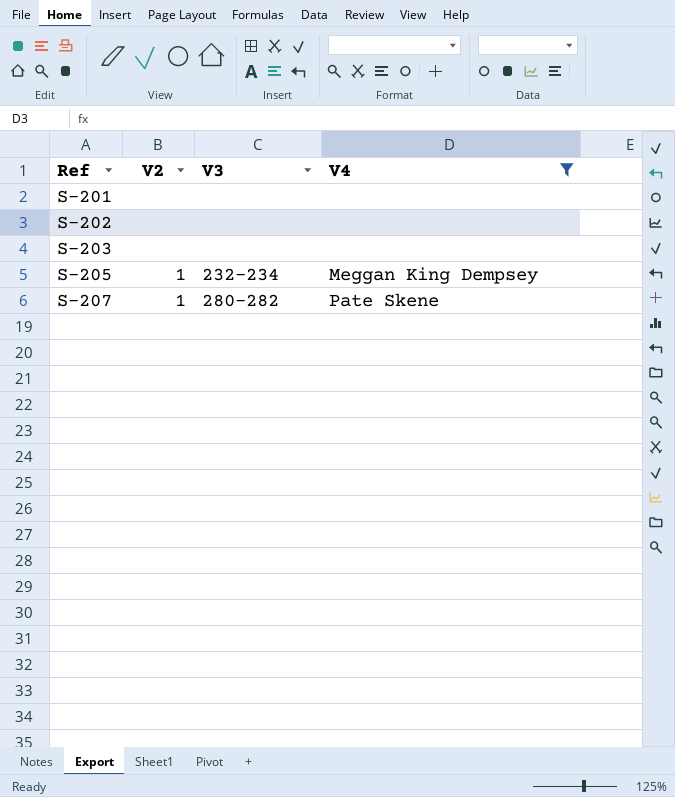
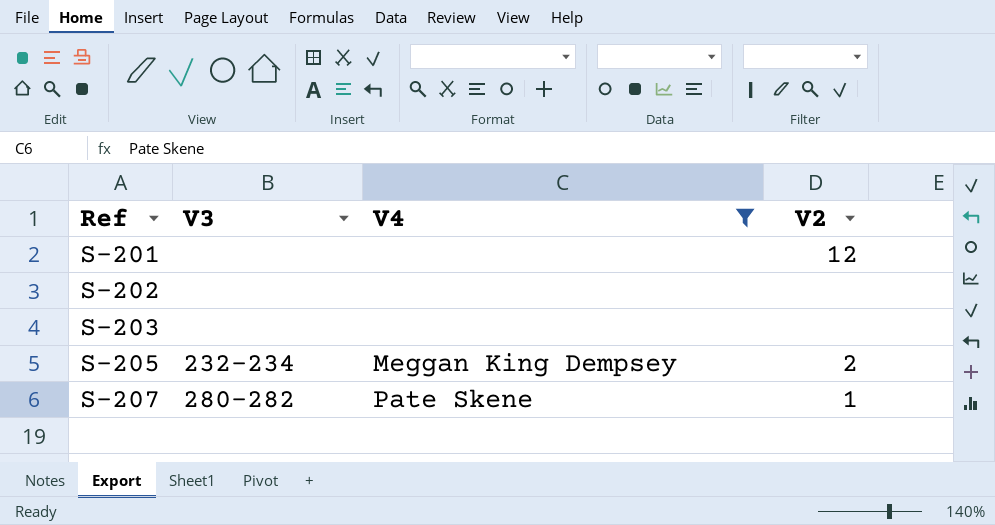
column V2 | position: 2 -> 4
S-201 | V2: none -> 12
S-205 | V2: 1 -> 2

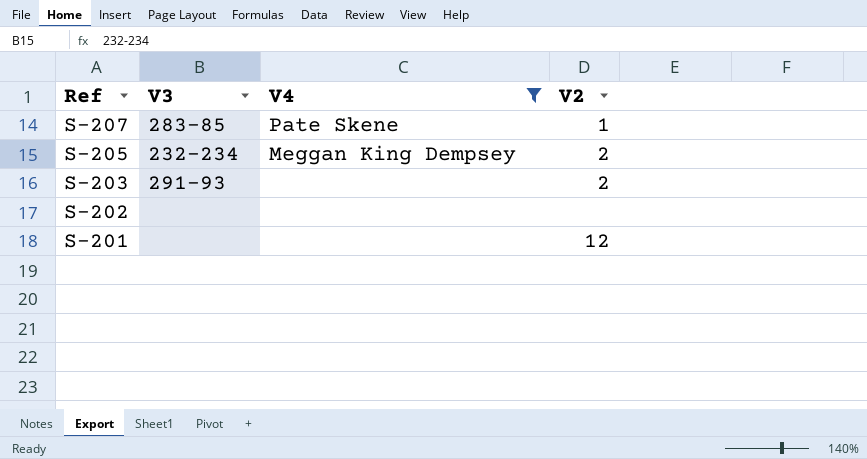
row order: Ref ascending -> Ref descending
S-207 | V3: 280-282 -> 283-85
S-203 | V3: none -> 291-93
S-203 | V2: none -> 2

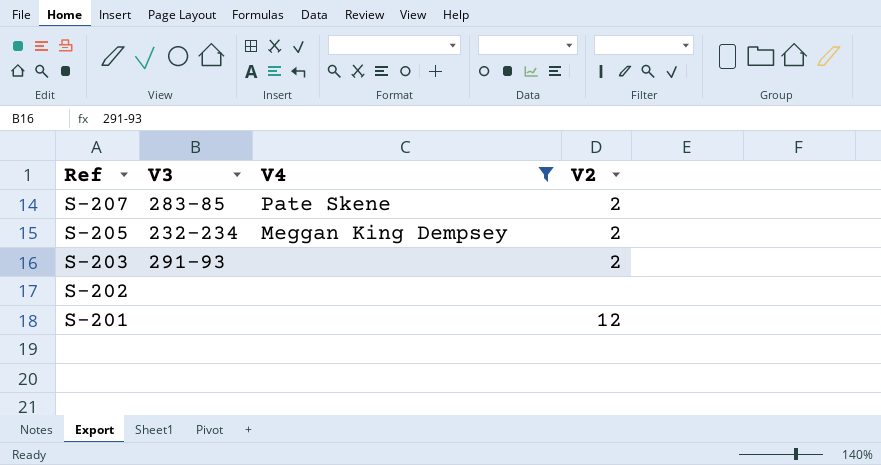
S-207 | V2: 1 -> 2

